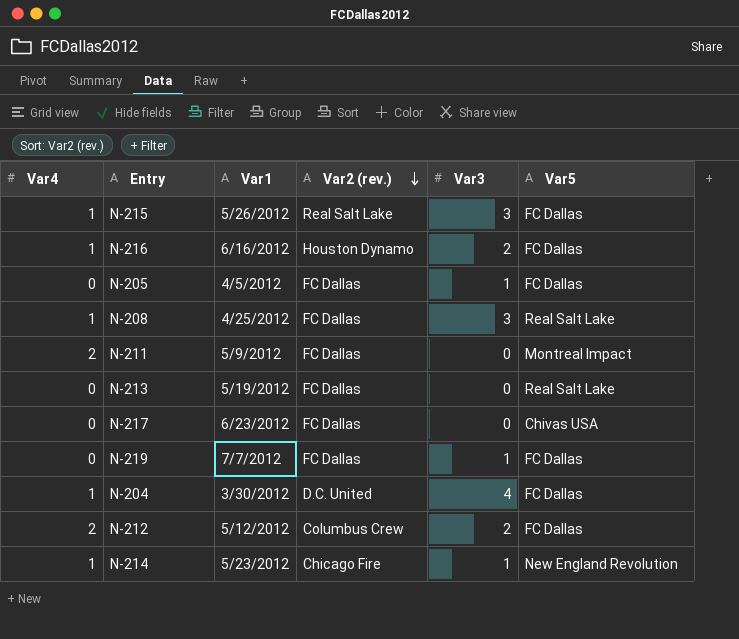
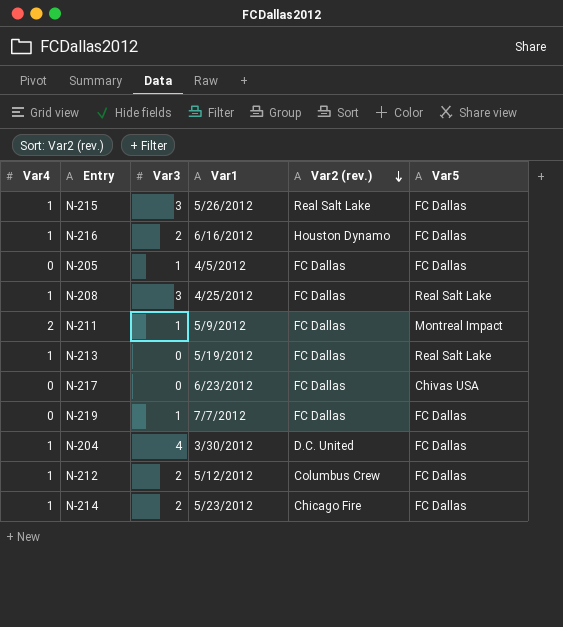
column Var3 | position: 5 -> 3
N-211 | Var3: 0 -> 1
N-213 | Var4: 0 -> 1
N-212 | Var4: 2 -> 1
N-214 | Var3: 1 -> 2
N-214 | Var5: New England Revolution -> FC Dallas

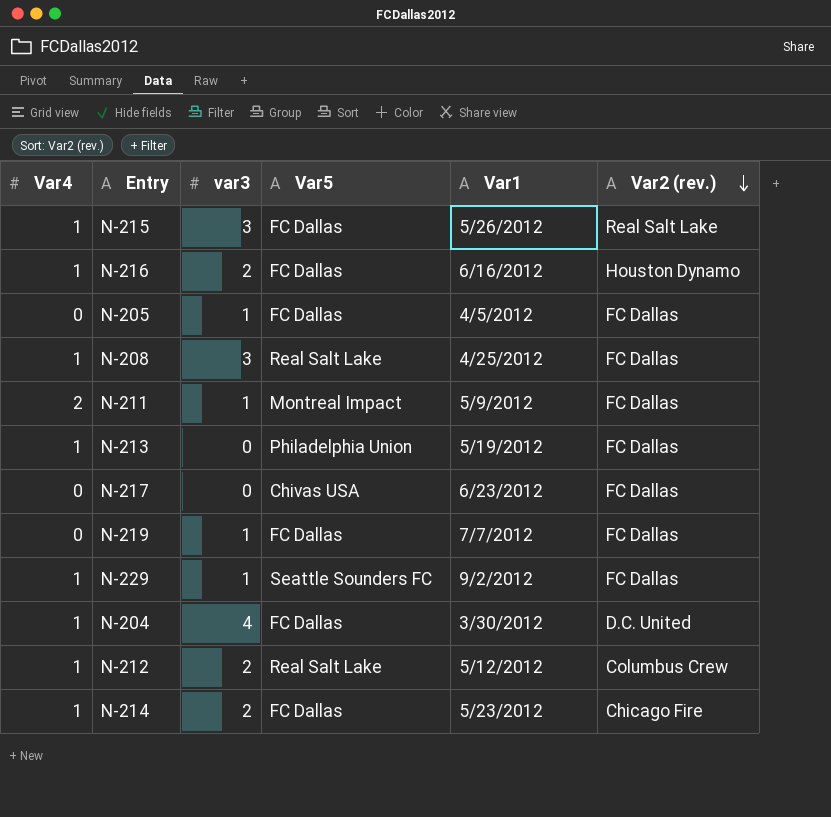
column name: Var3 -> var3
column Var5 | position: 6 -> 4
N-213 | Var5: Real Salt Lake -> Philadelphia Union
row N-229: none -> 1 | 1 | Seattle Sounders FC | 9/2/2012 | FC Dallas
N-212 | Var5: FC Dallas -> Real Salt Lake

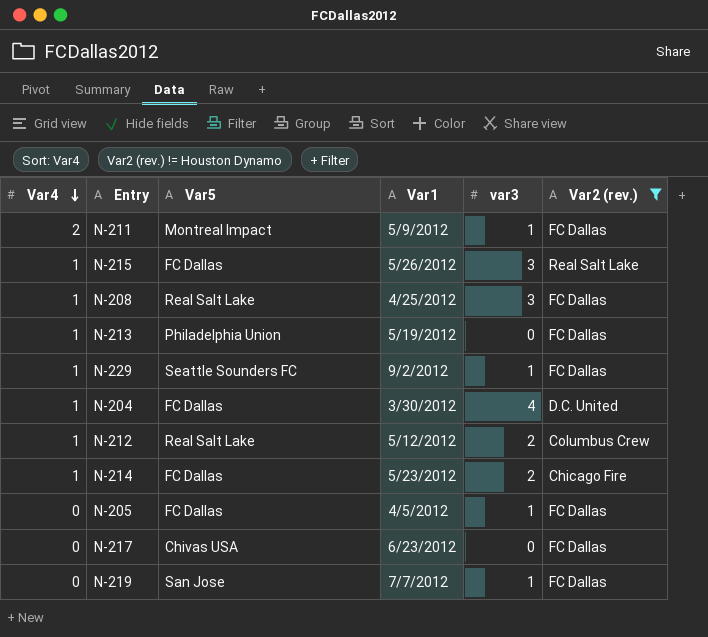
filter: none -> Var2 (rev.) != Houston Dynamo
row order: Var2 (rev.) descending -> Var4 descending
column var3 | position: 3 -> 5
N-219 | Var5: FC Dallas -> San Jose

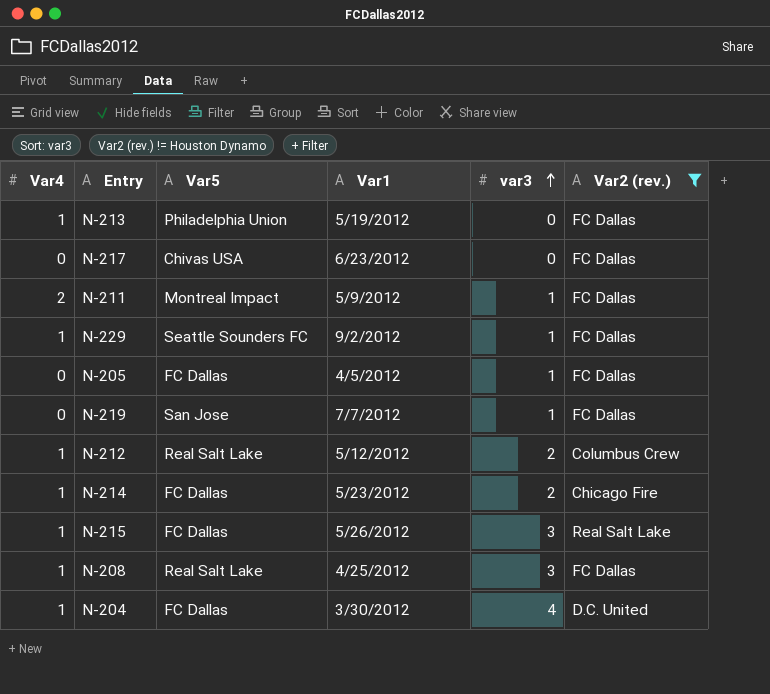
row order: Var4 descending -> var3 ascending

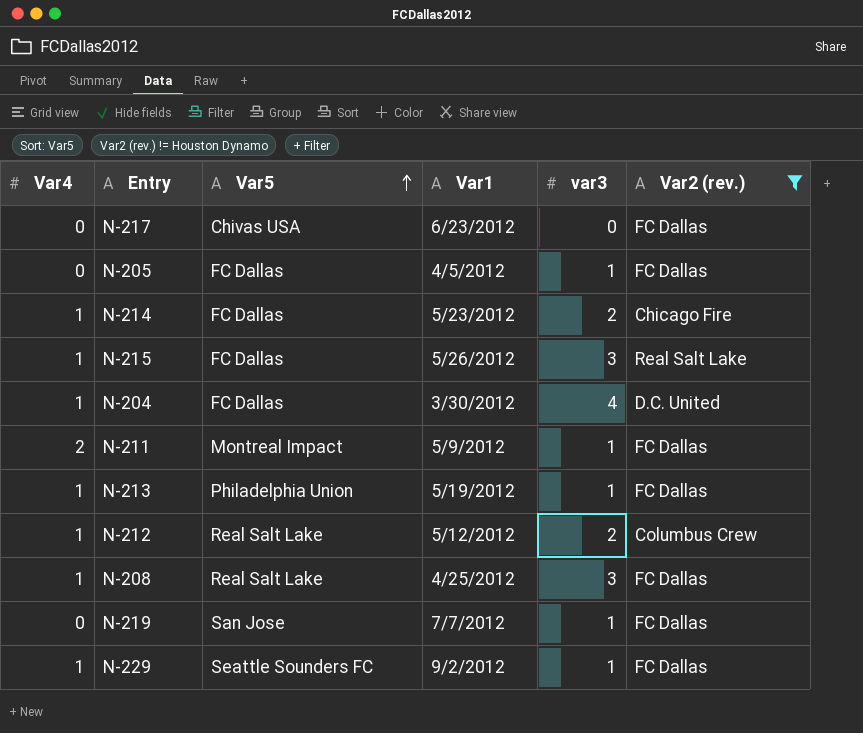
row order: var3 ascending -> Var5 ascending
N-213 | var3: 0 -> 1

